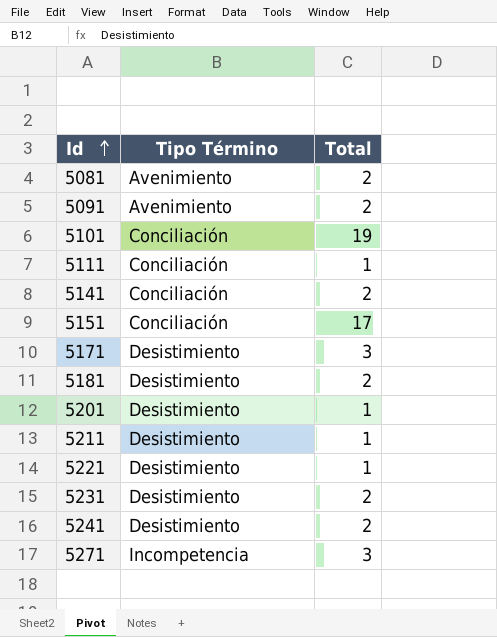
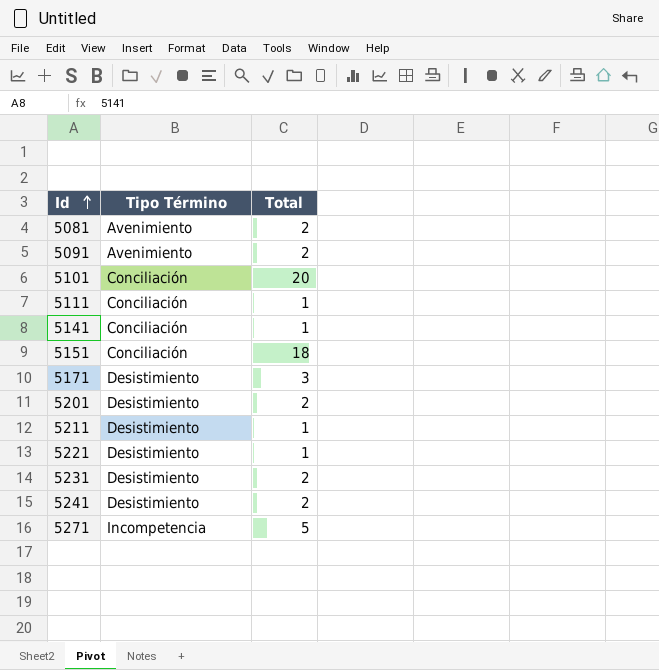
row 5181: Desistimiento | 2 -> none
5101 | Total: 19 -> 20
5141 | Total: 2 -> 1
5151 | Total: 17 -> 18
5201 | Total: 1 -> 2
5271 | Total: 3 -> 5

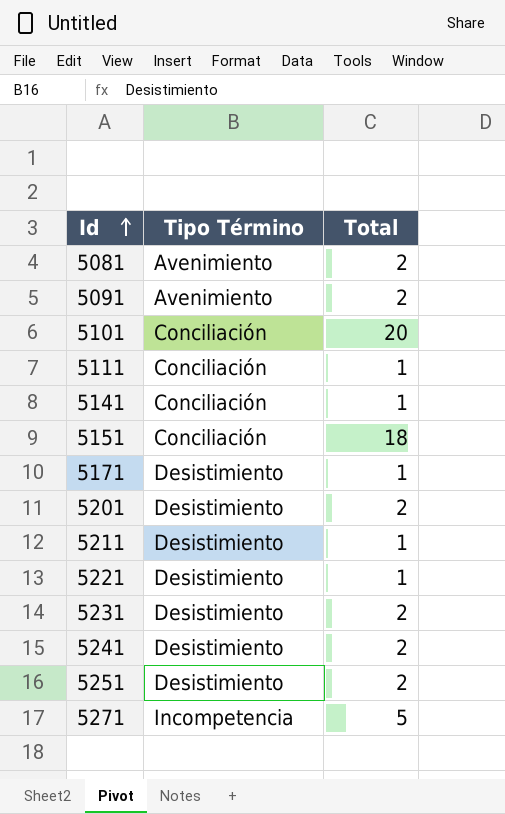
5171 | Total: 3 -> 1
row 5251: none -> Desistimiento | 2

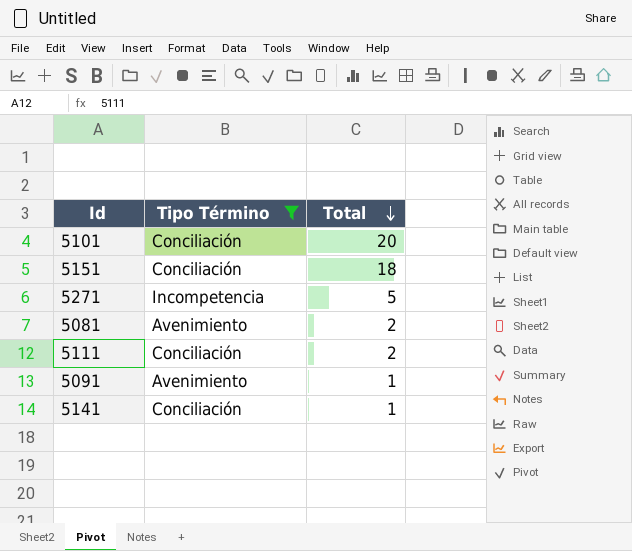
filter: none -> Tipo Término != Desistimiento
row order: Id ascending -> Total descending
5111 | Total: 1 -> 2
5091 | Total: 2 -> 1

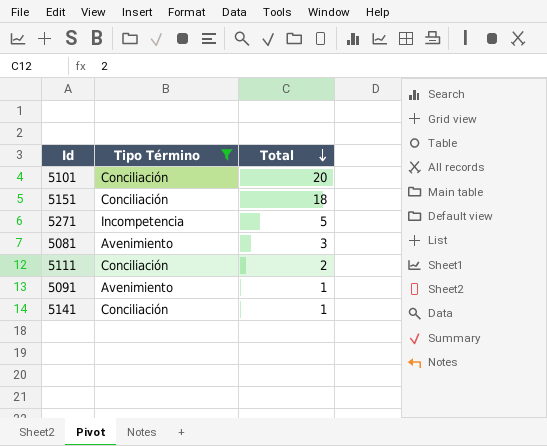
5081 | Total: 2 -> 3

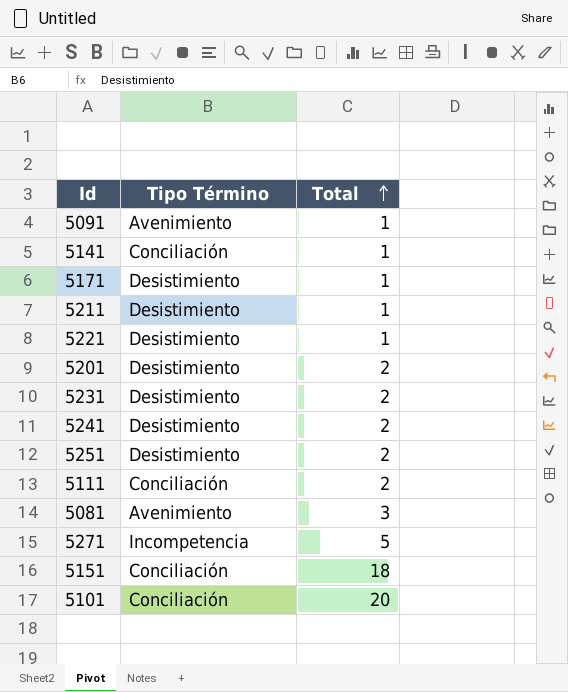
filter: Tipo Término != Desistimiento -> none
row order: Total descending -> Total ascending

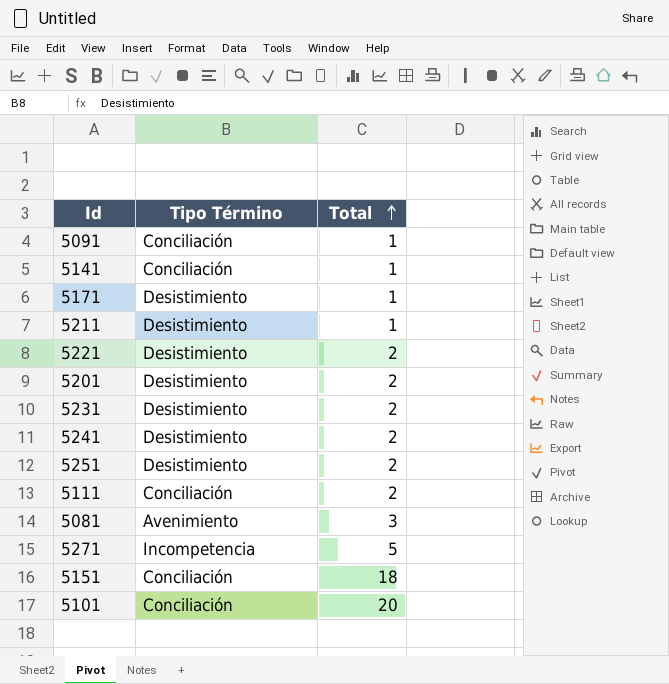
5091 | Tipo Término: Avenimiento -> Conciliación
5221 | Total: 1 -> 2

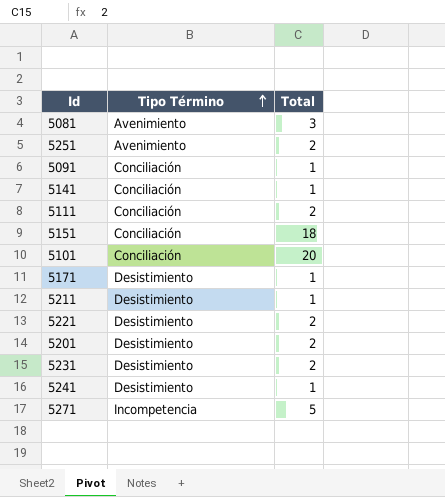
row order: Total ascending -> Tipo Término ascending
5251 | Tipo Término: Desistimiento -> Avenimiento
5241 | Total: 2 -> 1

